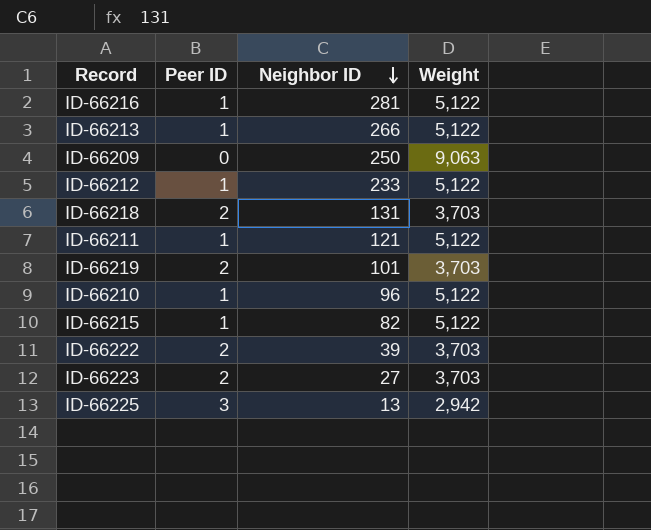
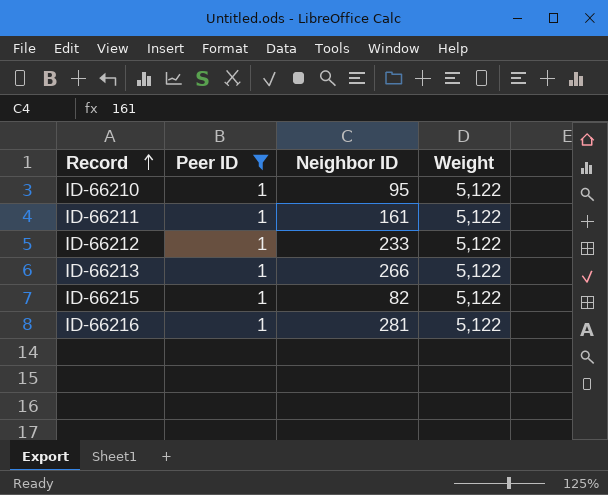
filter: none -> Peer ID = 1
row order: Neighbor ID descending -> Record ascending
ID-66210 | Neighbor ID: 96 -> 95
ID-66211 | Neighbor ID: 121 -> 161

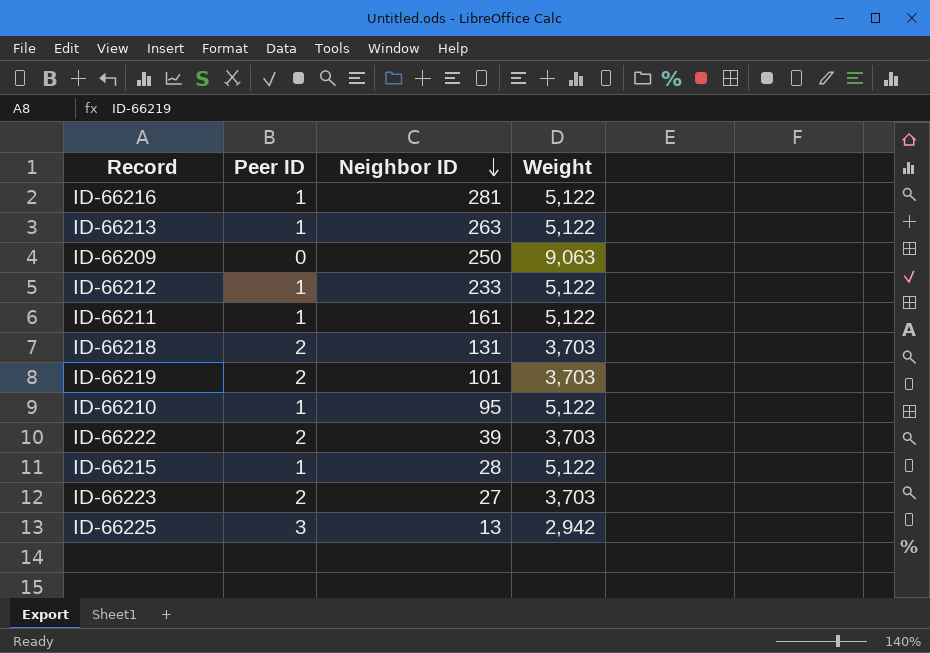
filter: Peer ID = 1 -> none
row order: Record ascending -> Neighbor ID descending
ID-66213 | Neighbor ID: 266 -> 263
ID-66215 | Neighbor ID: 82 -> 28

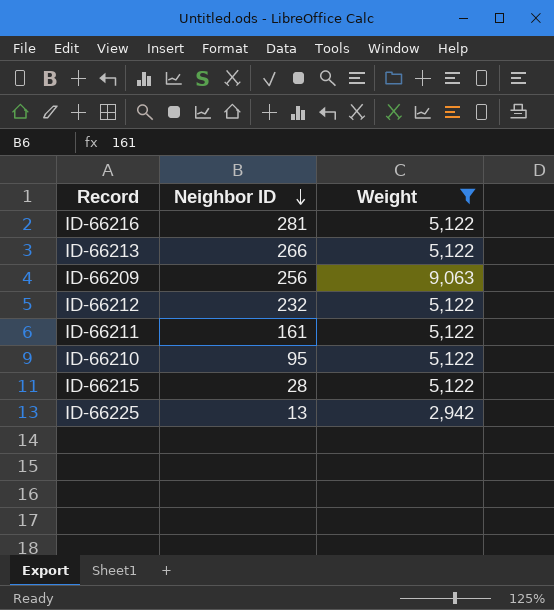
filter: none -> Weight != 3,703
column Peer ID | position: 2 -> none
ID-66213 | Neighbor ID: 263 -> 266
ID-66209 | Neighbor ID: 250 -> 256
ID-66212 | Neighbor ID: 233 -> 232

